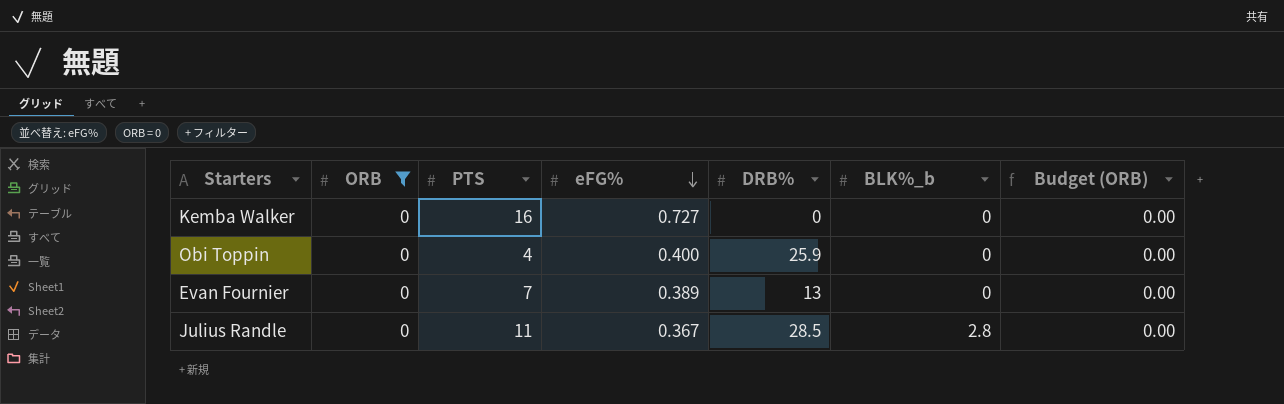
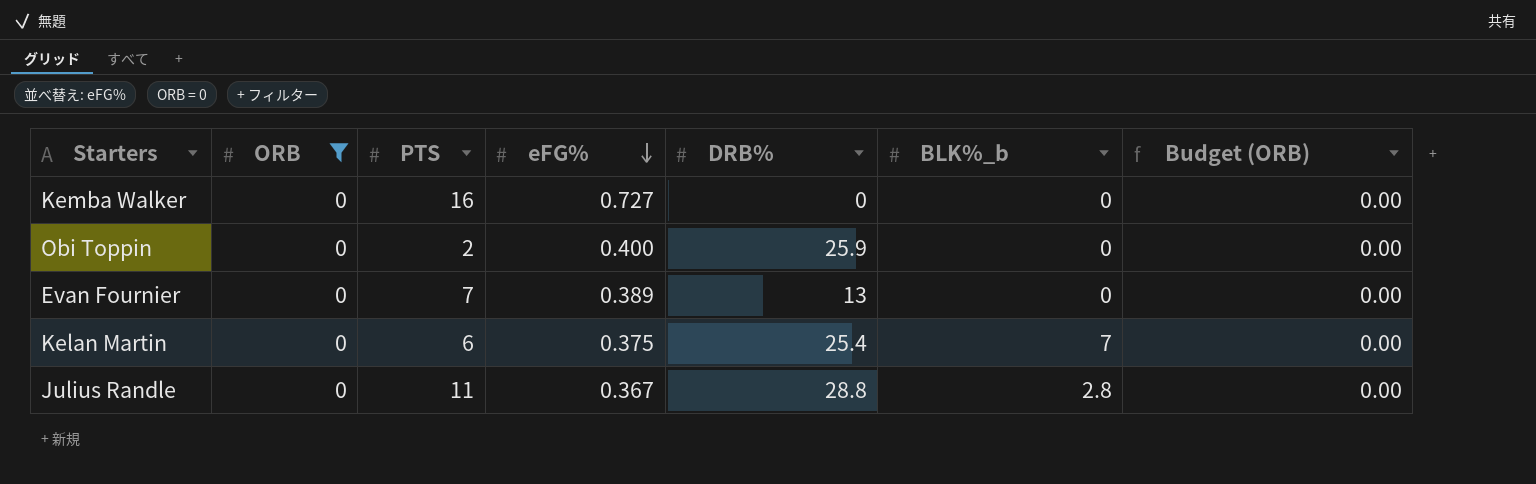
Obi Toppin | PTS: 4 -> 2
row Kelan Martin: none -> 0 | 6 | 0.375 | 25.4 | 7 | 0.00
Julius Randle | DRB%: 28.5 -> 28.8

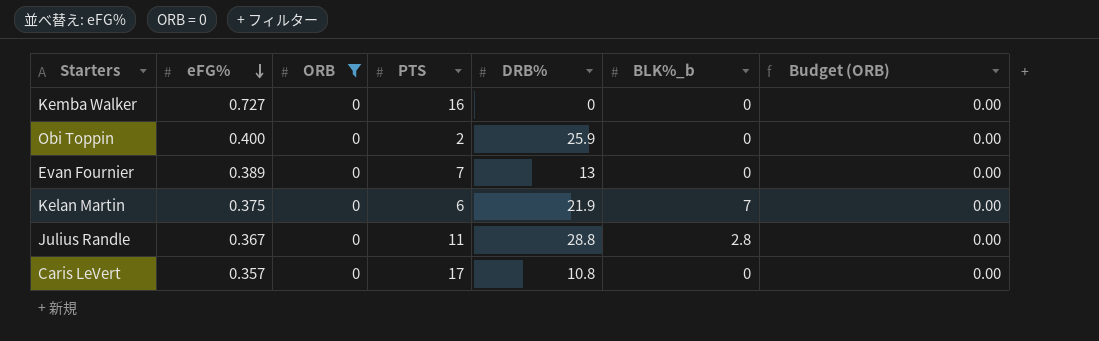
column eFG% | position: 4 -> 2
Kelan Martin | DRB%: 25.4 -> 21.9
row Caris LeVert: none -> 0.357 | 0 | 17 | 10.8 | 0 | 0.00

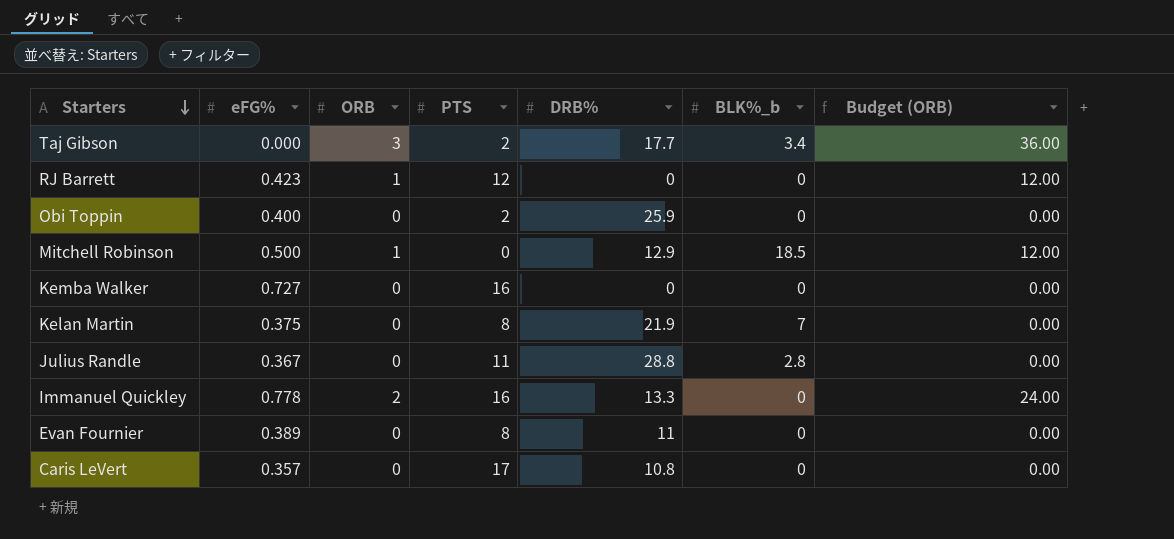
filter: ORB = 0 -> none
row order: eFG% descending -> Starters descending
Kelan Martin | PTS: 6 -> 8
Evan Fournier | PTS: 7 -> 8
Evan Fournier | DRB%: 13 -> 11

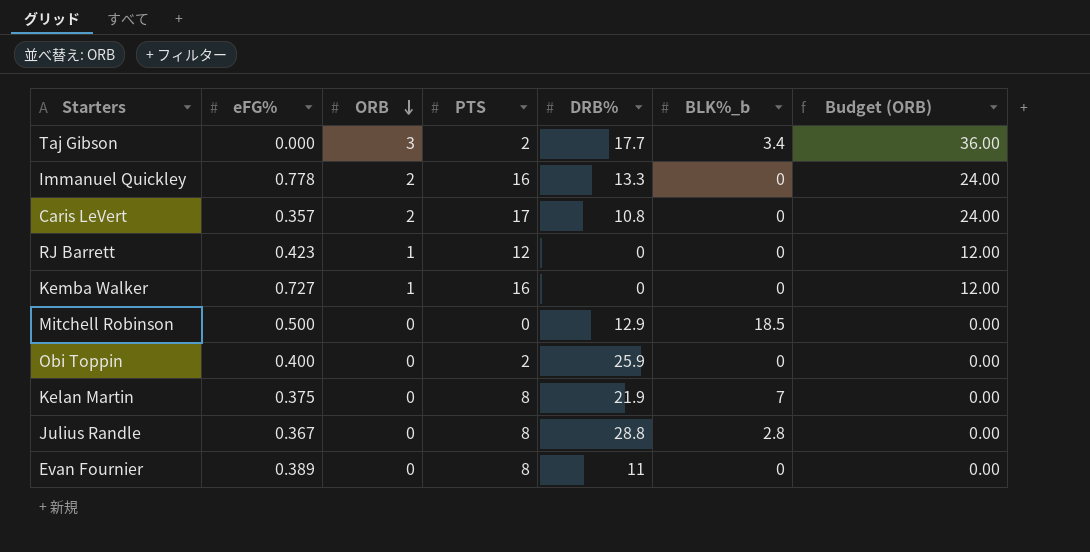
row order: Starters descending -> ORB descending
Caris LeVert | ORB: 0 -> 2
Caris LeVert | Budget (ORB): 0.00 -> 24.00
Kemba Walker | ORB: 0 -> 1
Kemba Walker | Budget (ORB): 0.00 -> 12.00
Mitchell Robinson | ORB: 1 -> 0
Mitchell Robinson | Budget (ORB): 12.00 -> 0.00
Julius Randle | PTS: 11 -> 8

